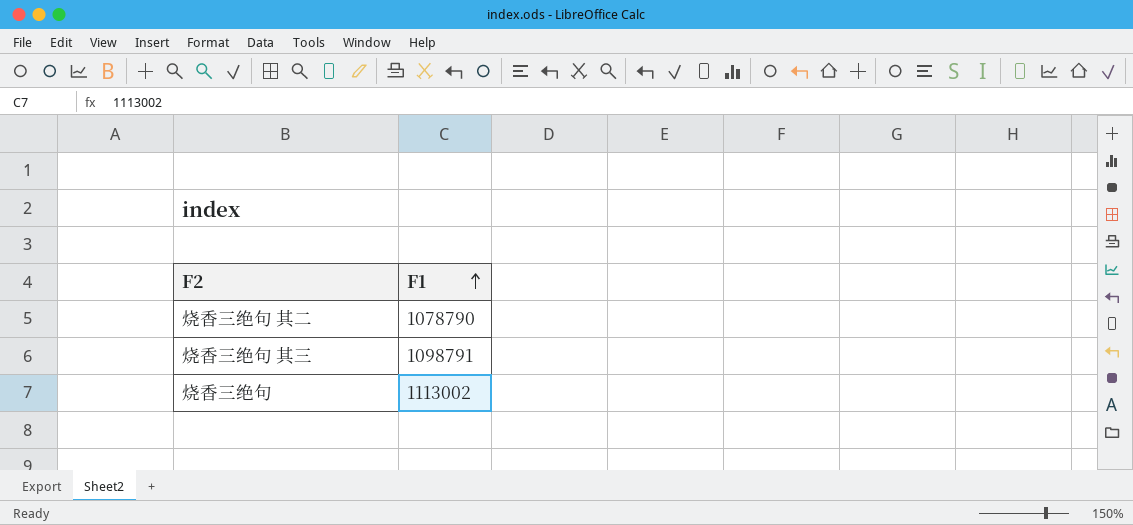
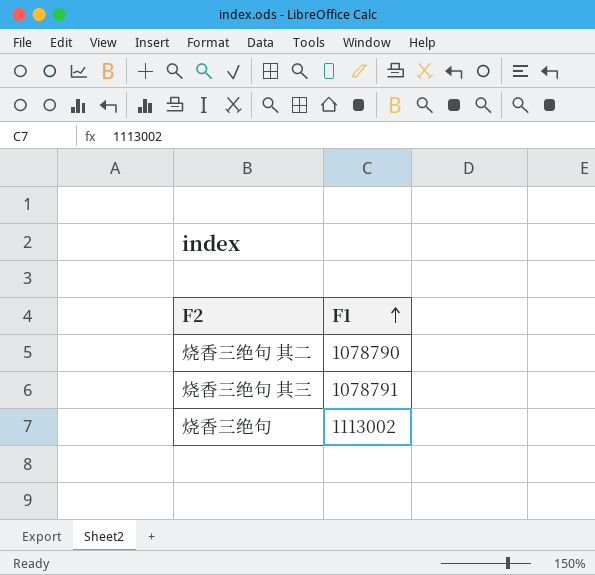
烧香三绝句 其三 | F1: 1098791 -> 1078791

